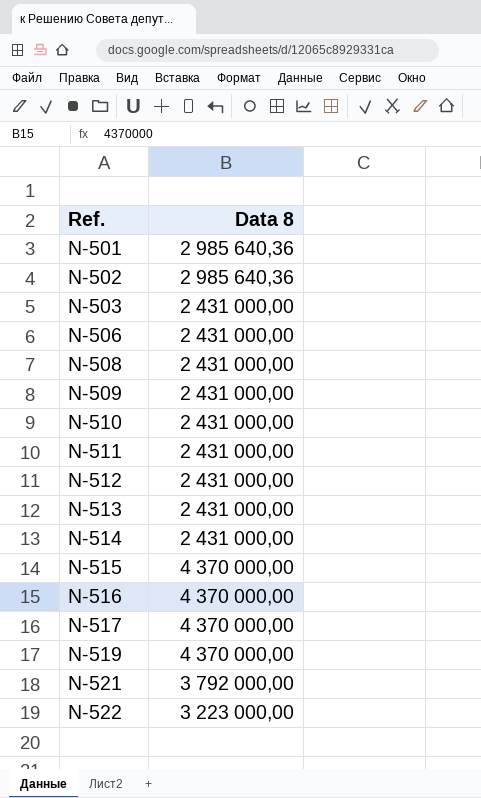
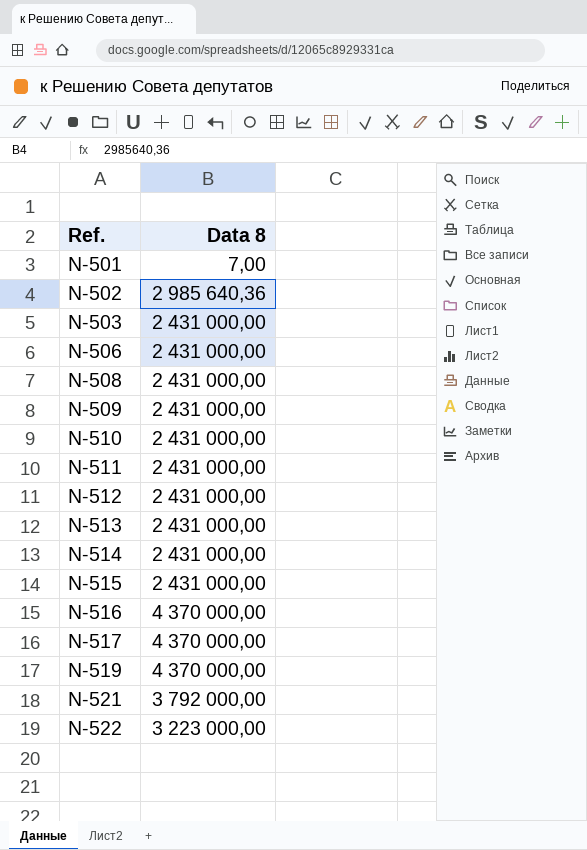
N-501 | Data 8: 2 985 640,36 -> 7,00
N-515 | Data 8: 4 370 000,00 -> 2 431 000,00

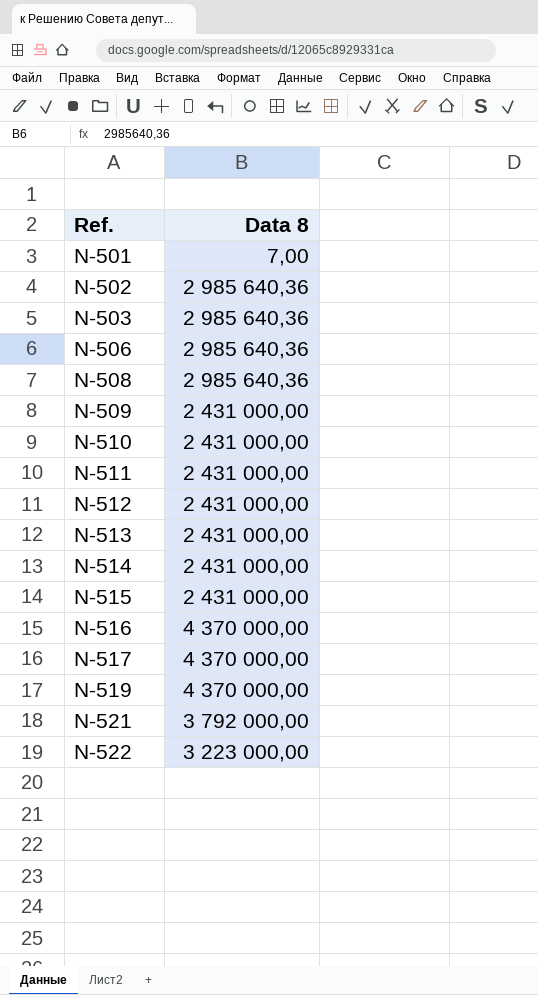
N-503 | Data 8: 2 431 000,00 -> 2 985 640,36
N-506 | Data 8: 2 431 000,00 -> 2 985 640,36
N-508 | Data 8: 2 431 000,00 -> 2 985 640,36

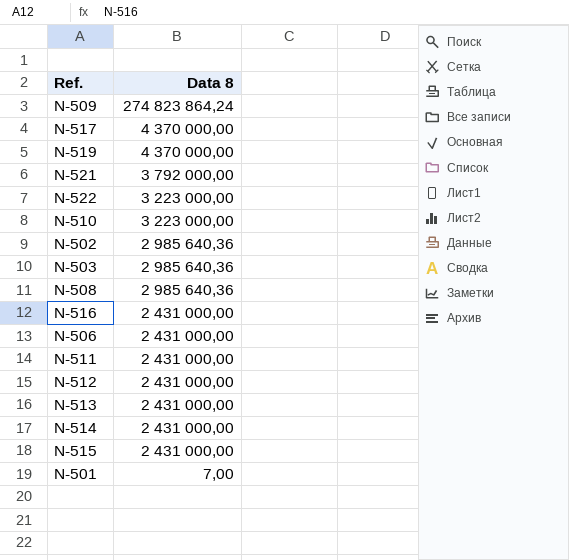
row order: Ref. ascending -> Data 8 descending
N-509 | Data 8: 2 431 000,00 -> 274 823 864,24
N-510 | Data 8: 2 431 000,00 -> 3 223 000,00
N-516 | Data 8: 4 370 000,00 -> 2 431 000,00
N-506 | Data 8: 2 985 640,36 -> 2 431 000,00

